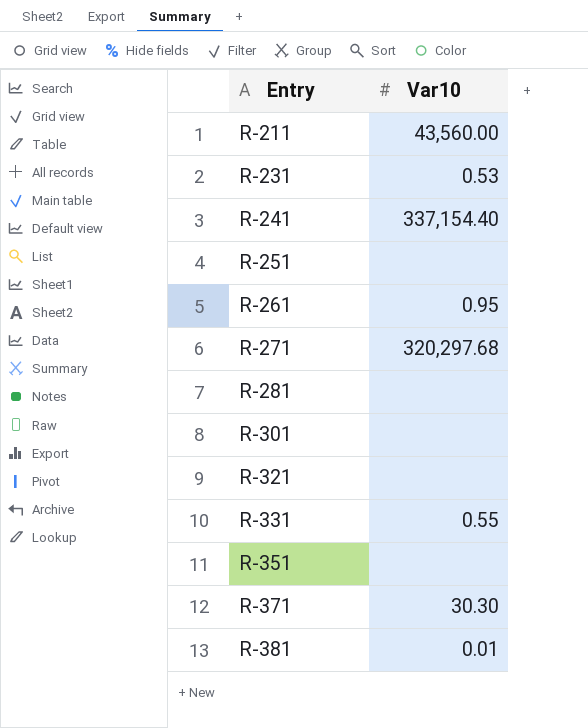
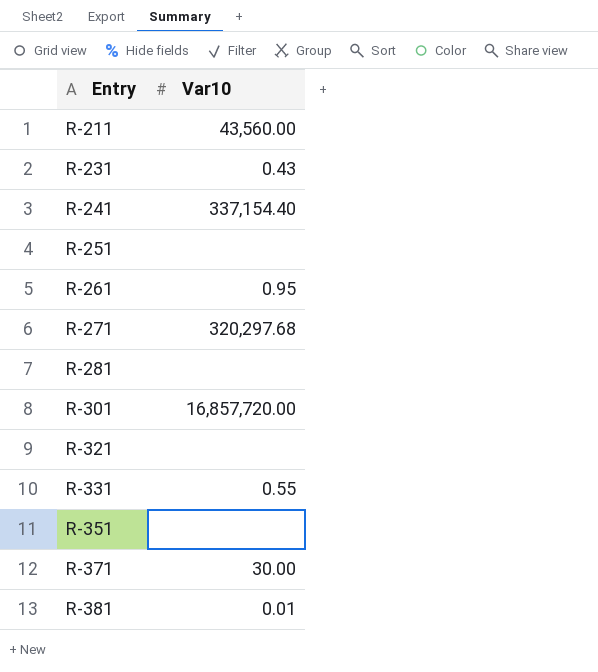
R-231 | Var10: 0.53 -> 0.43
R-301 | Var10: none -> 16,857,720.00
R-371 | Var10: 30.30 -> 30.00

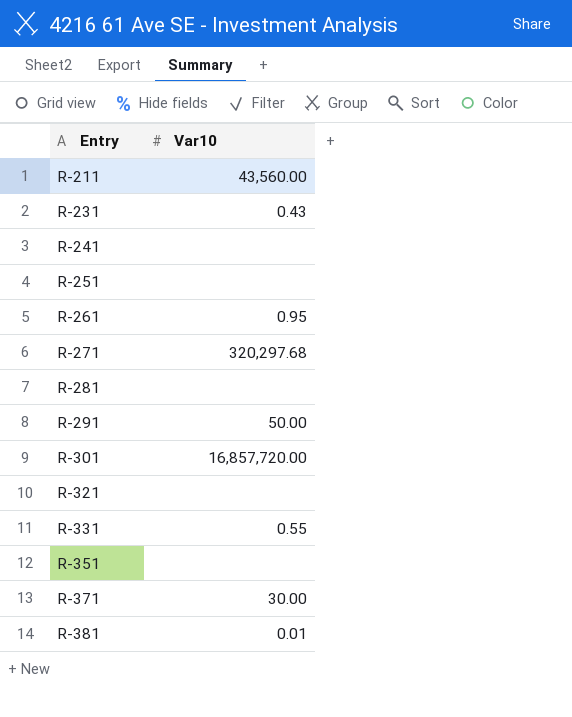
R-241 | Var10: 337,154.40 -> none
row R-291: none -> 50.00

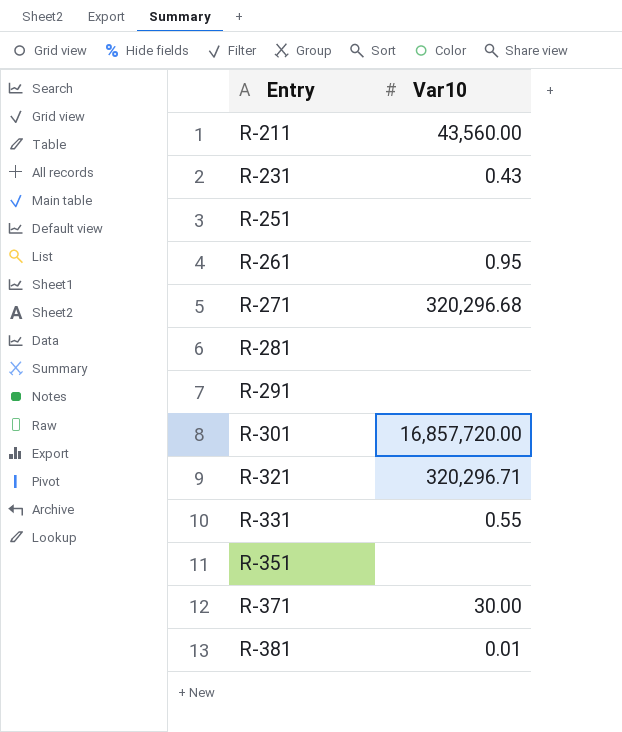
row R-241: none -> none
R-271 | Var10: 320,297.68 -> 320,296.68
R-291 | Var10: 50.00 -> none
R-321 | Var10: none -> 320,296.71

